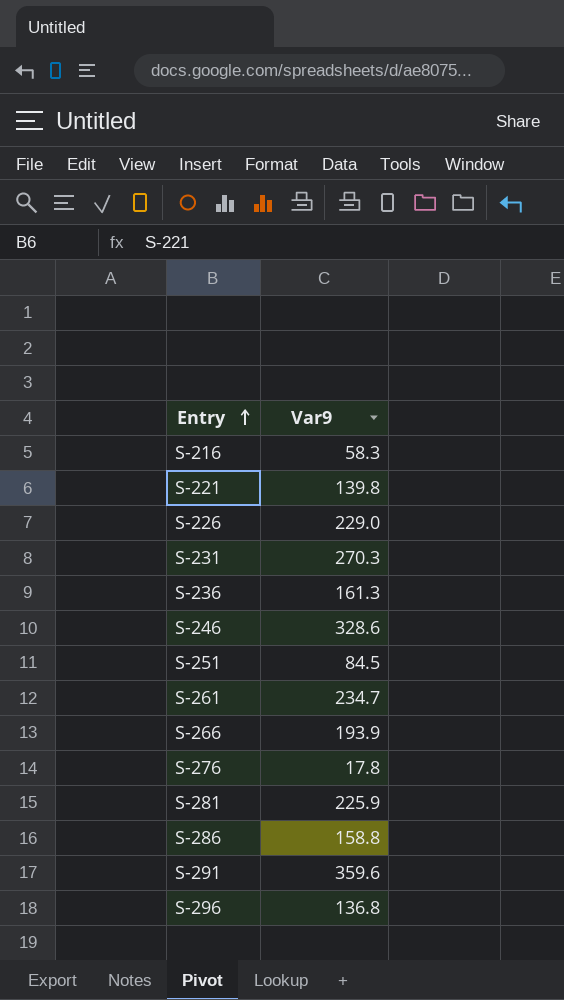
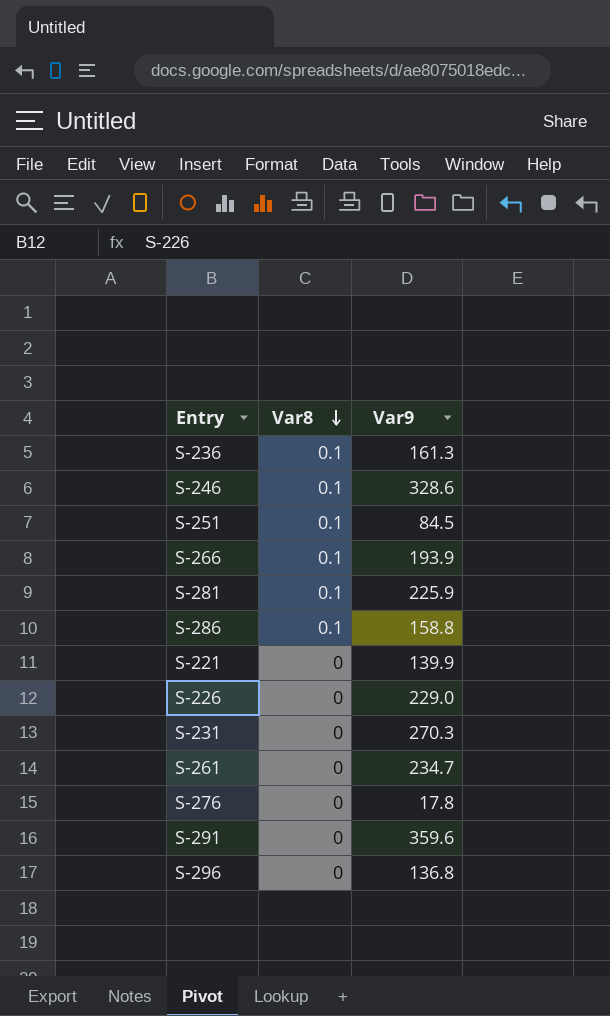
row order: Entry ascending -> Var8 descending
column Var8 | position: none -> 2
row S-216: 58.3 -> none
S-221 | Var9: 139.8 -> 139.9

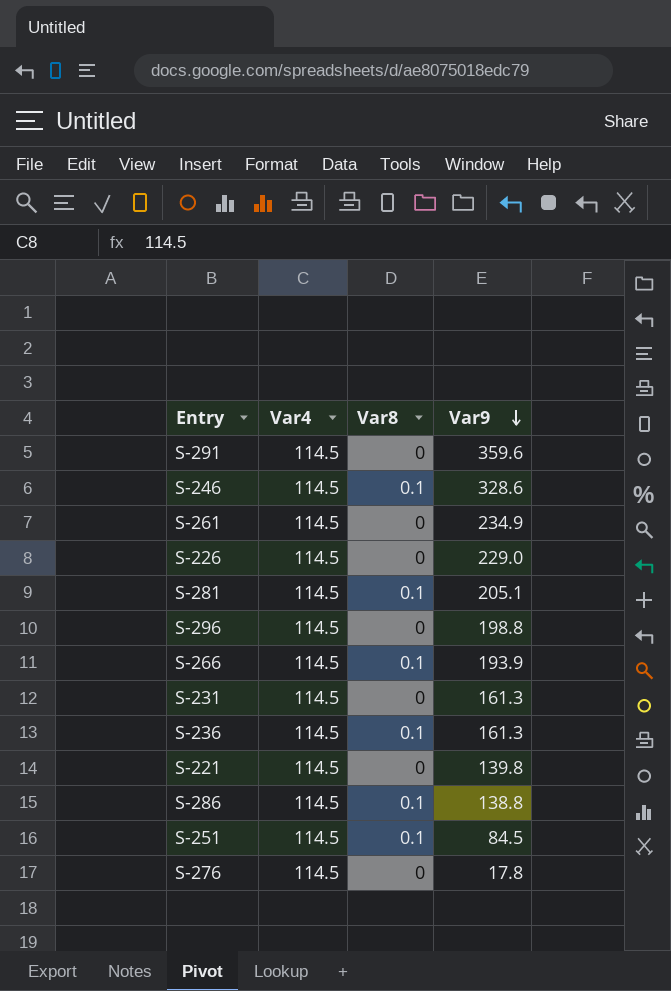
row order: Var8 descending -> Var9 descending
column Var4 | position: none -> 2
S-261 | Var9: 234.7 -> 234.9
S-281 | Var9: 225.9 -> 205.1
S-296 | Var9: 136.8 -> 198.8
S-231 | Var9: 270.3 -> 161.3
S-221 | Var9: 139.9 -> 139.8
S-286 | Var9: 158.8 -> 138.8

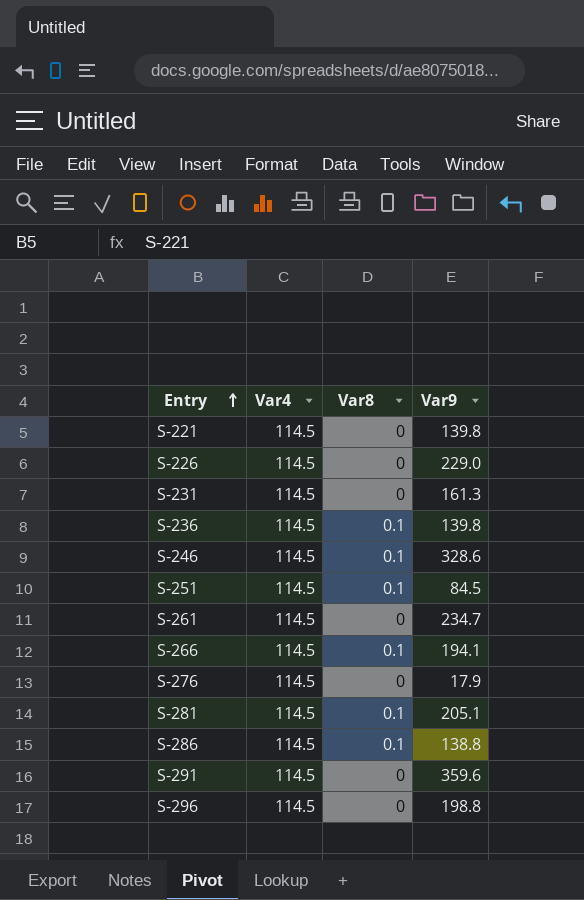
row order: Var9 descending -> Entry ascending
S-236 | Var9: 161.3 -> 139.8
S-261 | Var9: 234.9 -> 234.7
S-266 | Var9: 193.9 -> 194.1
S-276 | Var9: 17.8 -> 17.9

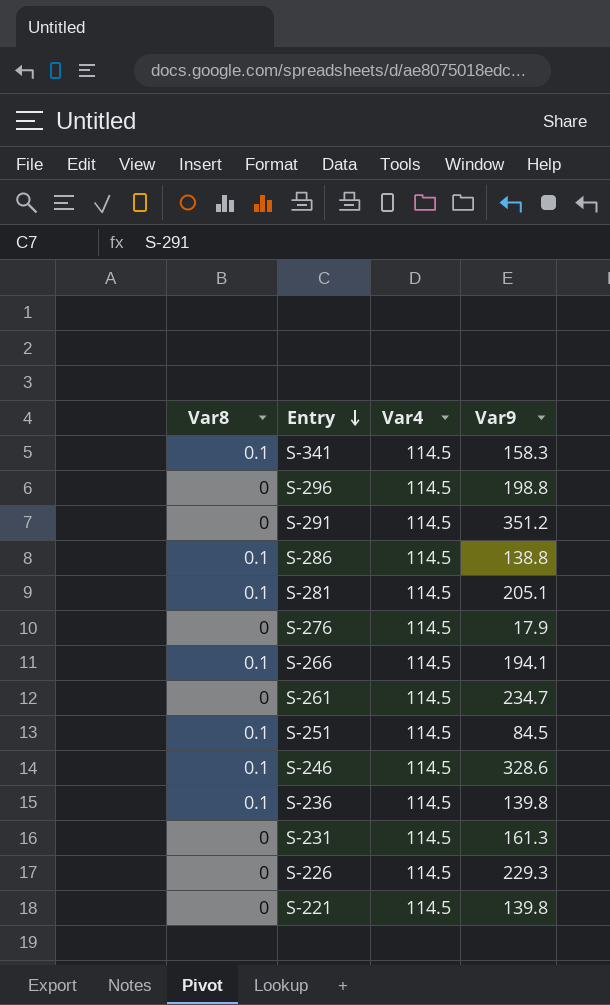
row order: Entry ascending -> Entry descending
column Var8 | position: 3 -> 1
row S-341: none -> 0.1 | 114.5 | 158.3
S-291 | Var9: 359.6 -> 351.2
S-226 | Var9: 229.0 -> 229.3

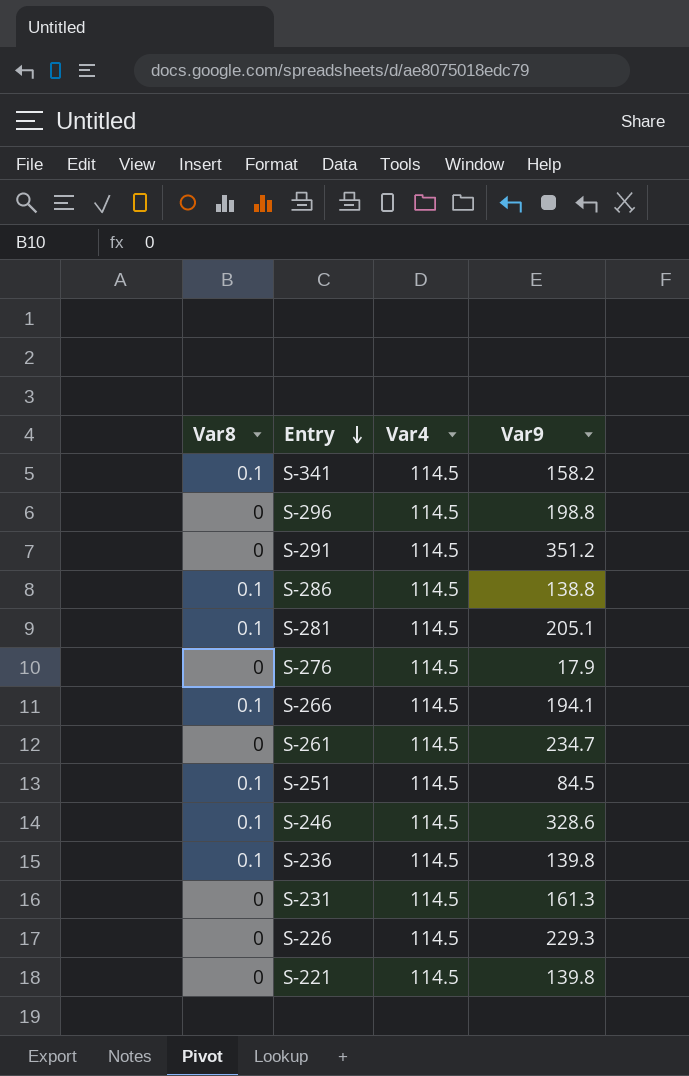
S-341 | Var9: 158.3 -> 158.2

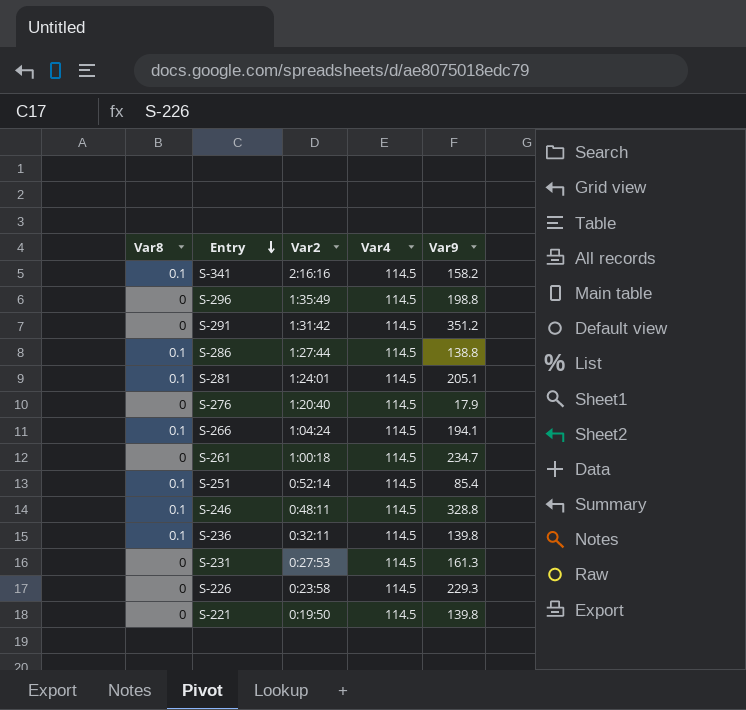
column Var2 | position: none -> 3
S-251 | Var9: 84.5 -> 85.4
S-246 | Var9: 328.6 -> 328.8

